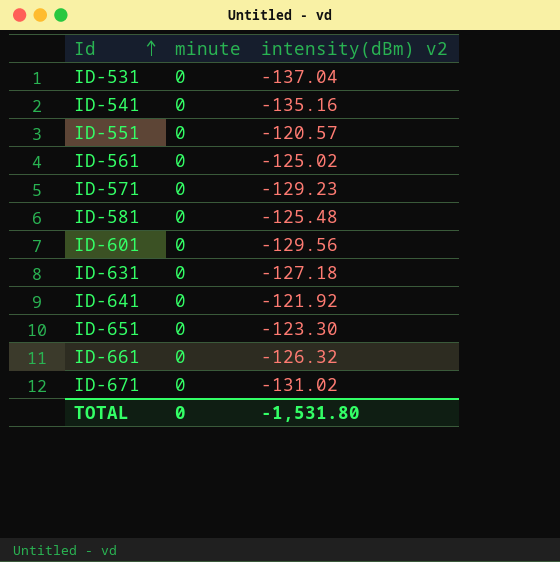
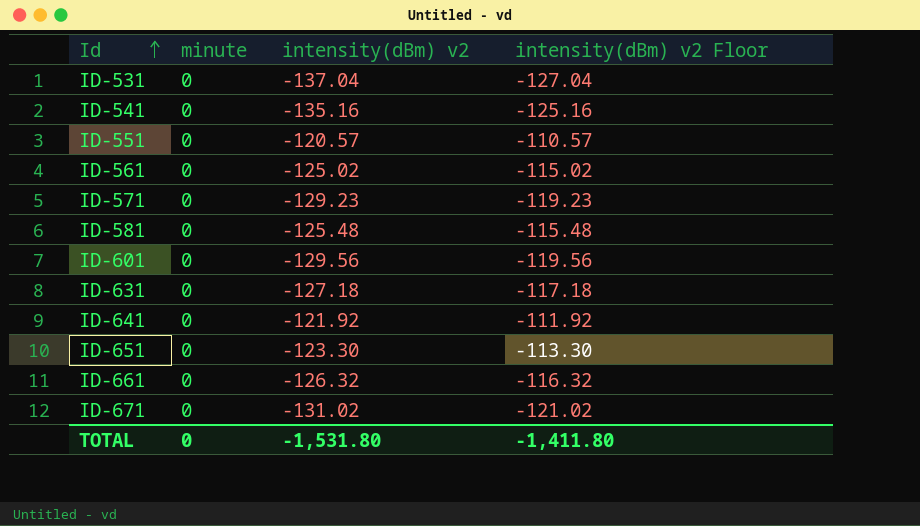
column intensity(dBm) v2 Floor | formula: none -> [intensity(dBm) v2] + 10

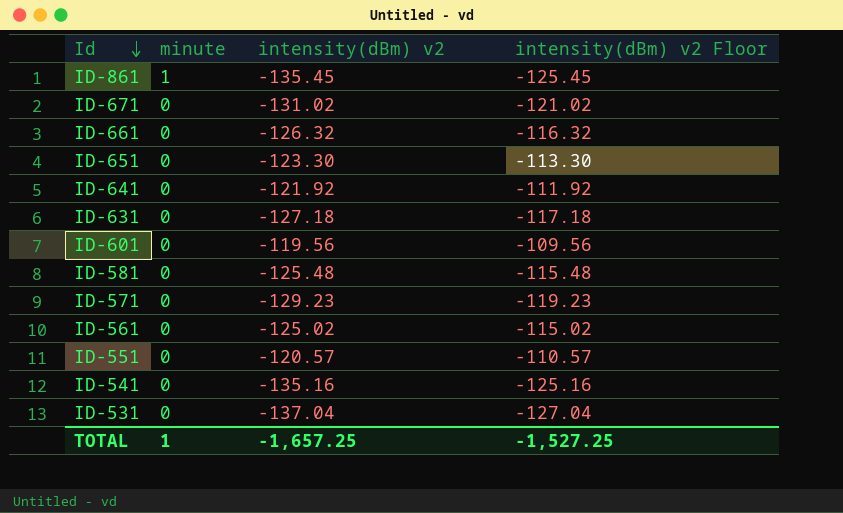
row order: Id ascending -> Id descending
row ID-861: none -> 1 | -135.45 | -125.45
ID-601 | intensity(dBm) v2: -129.56 -> -119.56
ID-601 | intensity(dBm) v2 Floor: -119.56 -> -109.56
TOTAL | minute: 0 -> 1
TOTAL | intensity(dBm) v2: -1,531.80 -> -1,657.25
TOTAL | intensity(dBm) v2 Floor: -1,411.80 -> -1,527.25

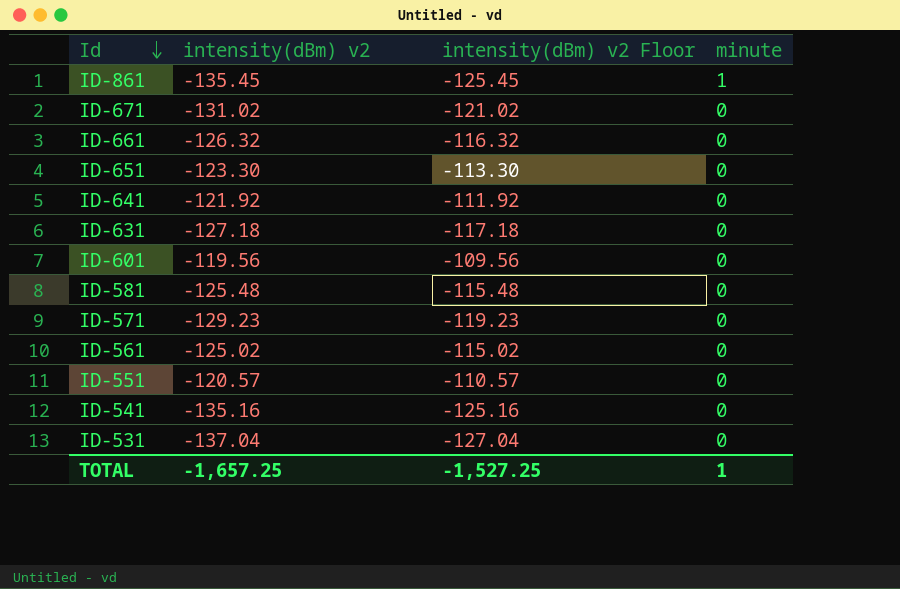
column minute | position: 2 -> 4

